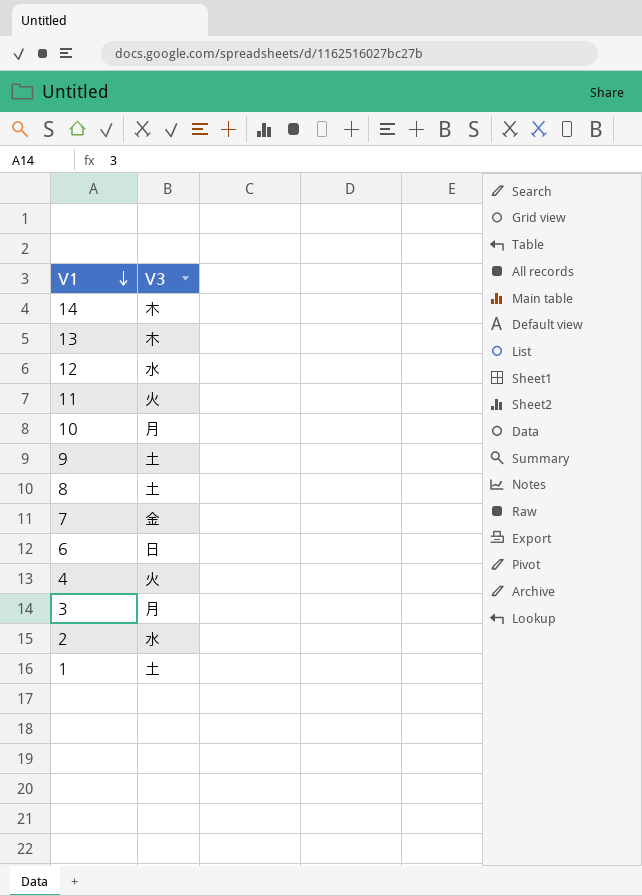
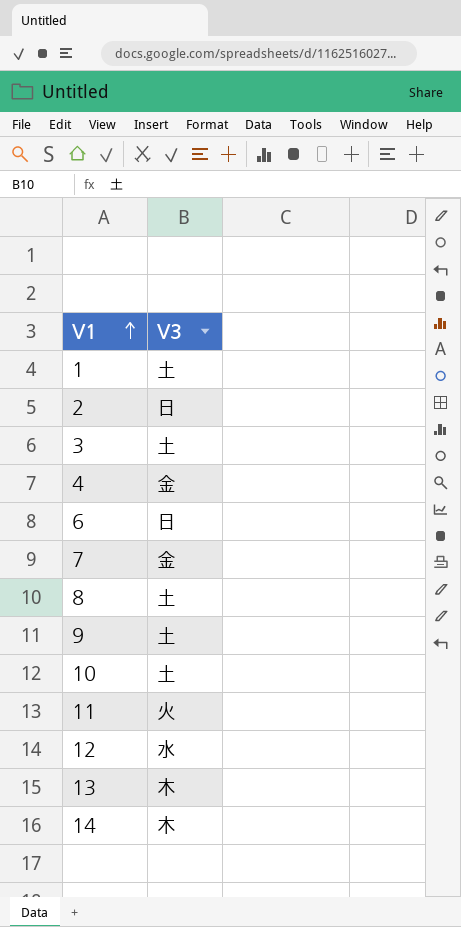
row order: V1 descending -> V1 ascending
2 | V3: 水 -> 日
3 | V3: 月 -> 土
4 | V3: 火 -> 金
10 | V3: 月 -> 土

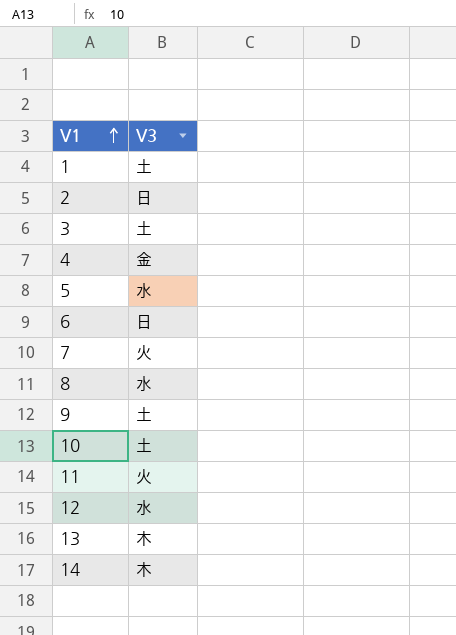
row 5: none -> 水
7 | V3: 金 -> 火
8 | V3: 土 -> 水

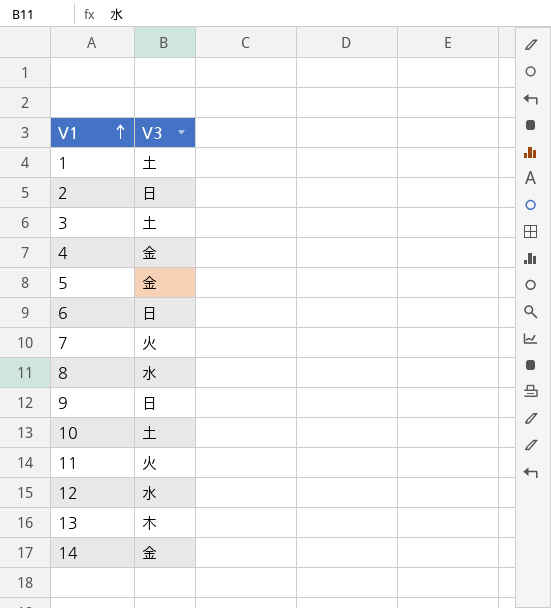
5 | V3: 水 -> 金
9 | V3: 土 -> 日
14 | V3: 木 -> 金

